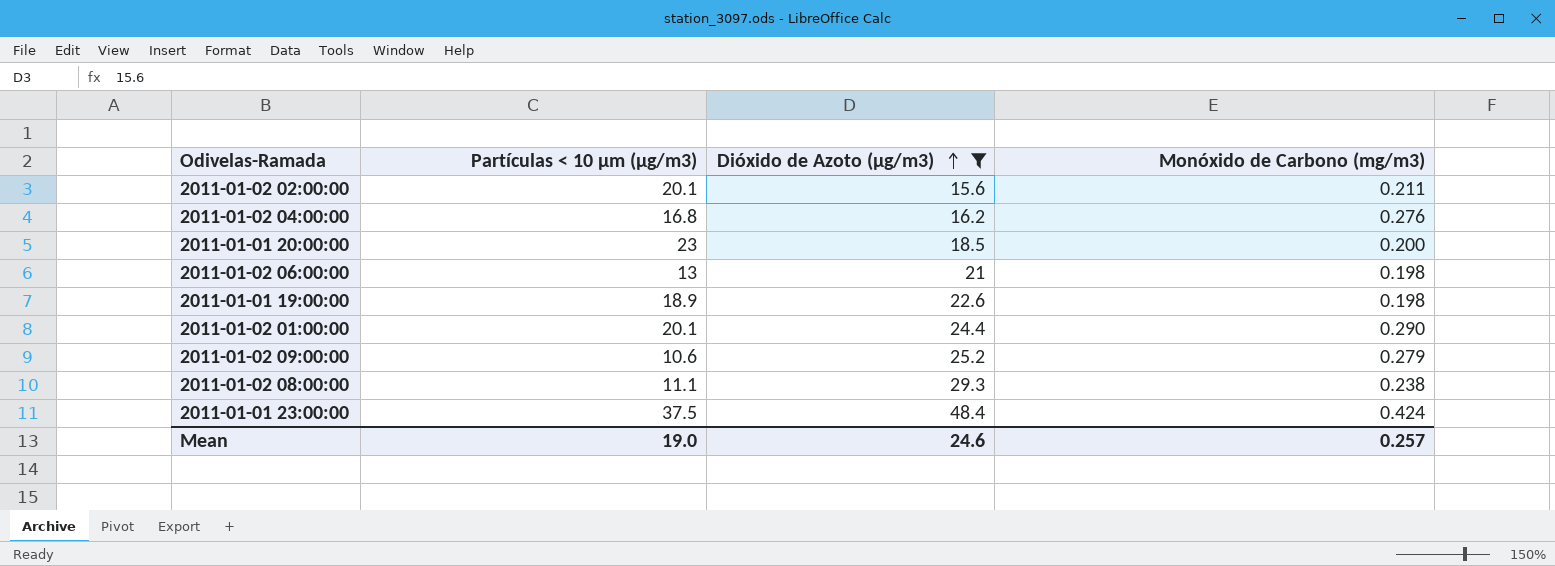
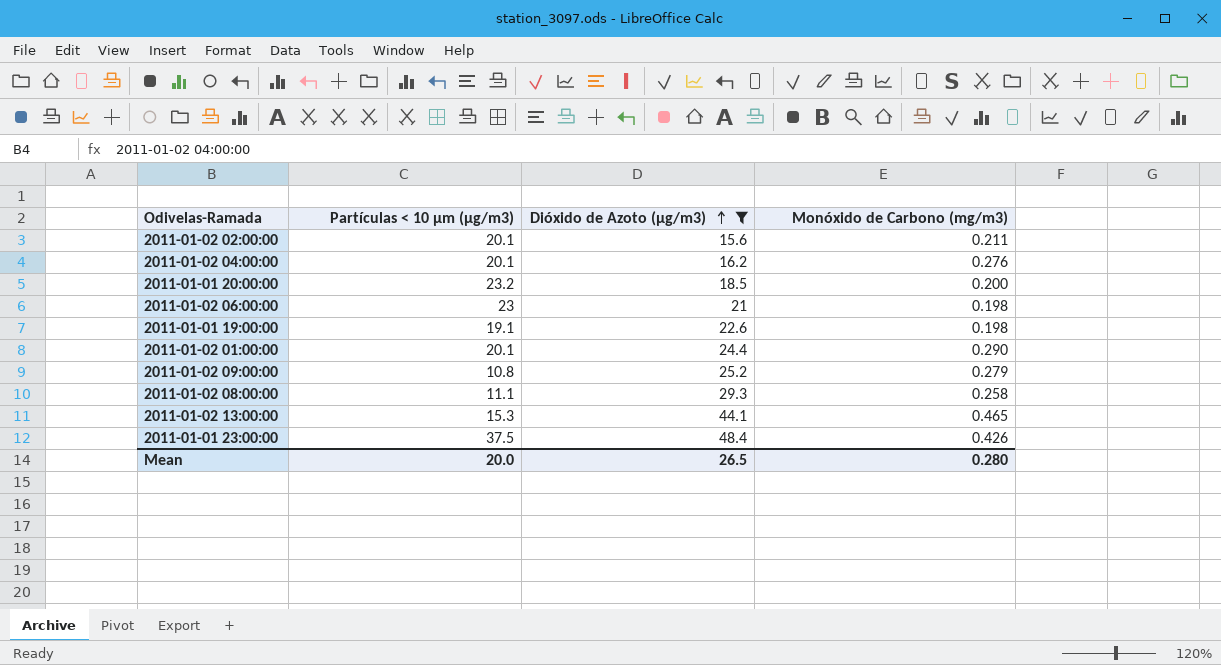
2011-01-02 04:00:00 | Partículas < 10 µm (µg/m3): 16.8 -> 20.1
2011-01-01 20:00:00 | Partículas < 10 µm (µg/m3): 23 -> 23.2
2011-01-02 06:00:00 | Partículas < 10 µm (µg/m3): 13 -> 23
2011-01-01 19:00:00 | Partículas < 10 µm (µg/m3): 18.9 -> 19.1
2011-01-02 09:00:00 | Partículas < 10 µm (µg/m3): 10.6 -> 10.8
2011-01-02 08:00:00 | Monóxido de Carbono (mg/m3): 0.238 -> 0.258
row 2011-01-02 13:00:00: none -> 15.3 | 44.1 | 0.465
2011-01-01 23:00:00 | Monóxido de Carbono (mg/m3): 0.424 -> 0.426
Mean | Partículas < 10 µm (µg/m3): 19.0 -> 20.0
Mean | Dióxido de Azoto (µg/m3): 24.6 -> 26.5
Mean | Monóxido de Carbono (mg/m3): 0.257 -> 0.280

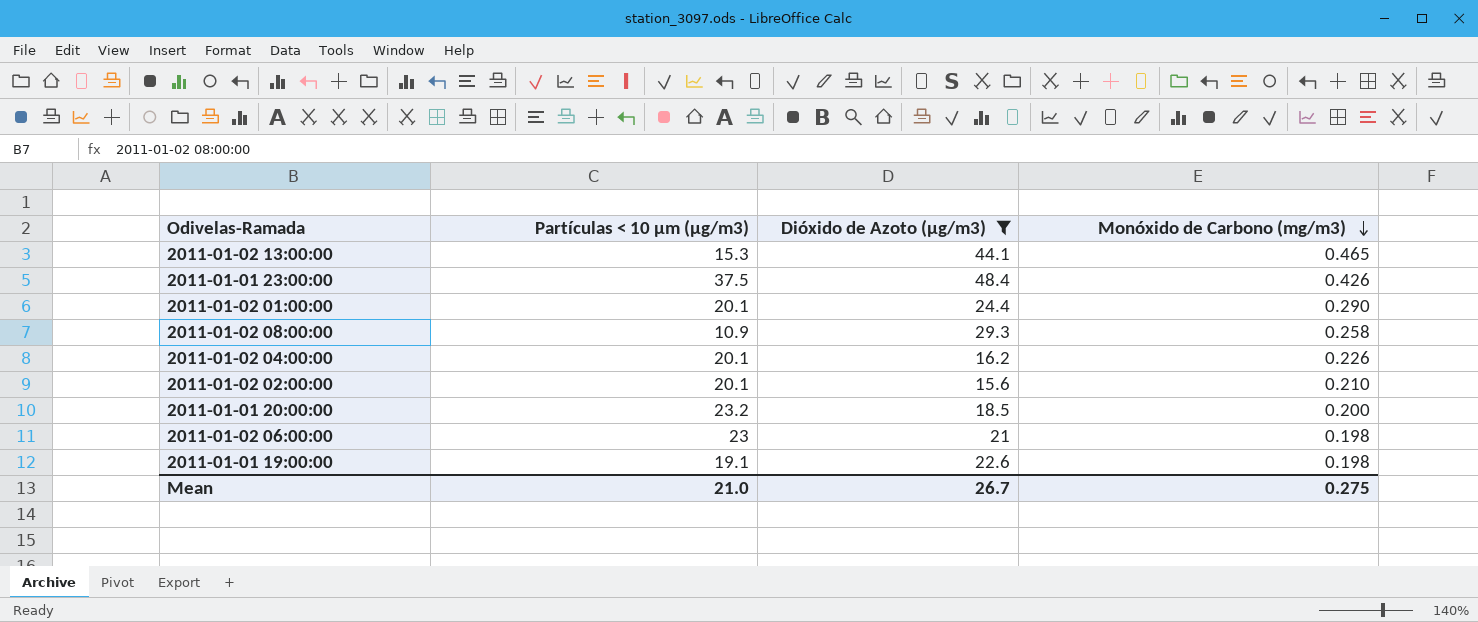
row order: Dióxido de Azoto (µg/m3) ascending -> Monóxido de Carbono (mg/m3) descending
row 2011-01-02 09:00:00: 10.8 | 25.2 | 0.279 -> none
2011-01-02 08:00:00 | Partículas < 10 µm (µg/m3): 11.1 -> 10.9
2011-01-02 04:00:00 | Monóxido de Carbono (mg/m3): 0.276 -> 0.226
2011-01-02 02:00:00 | Monóxido de Carbono (mg/m3): 0.211 -> 0.210
Mean | Partículas < 10 µm (µg/m3): 20.0 -> 21.0
Mean | Dióxido de Azoto (µg/m3): 26.5 -> 26.7
Mean | Monóxido de Carbono (mg/m3): 0.280 -> 0.275

